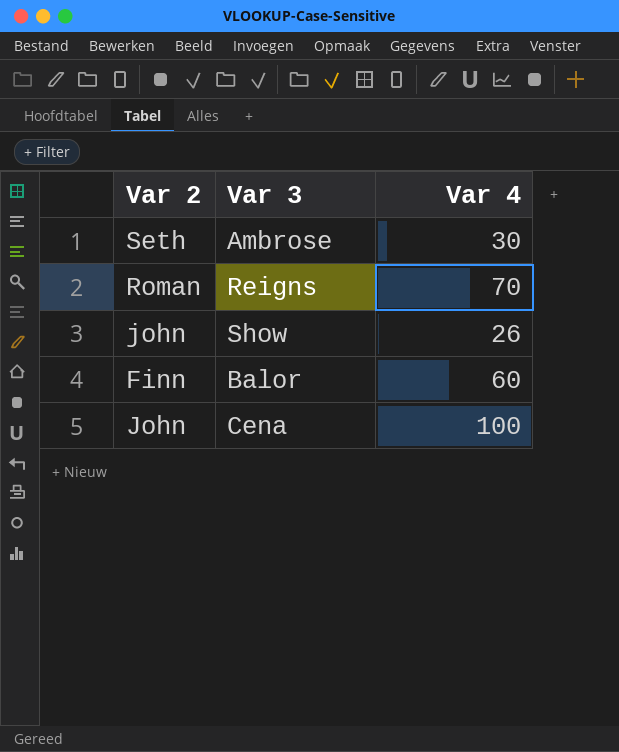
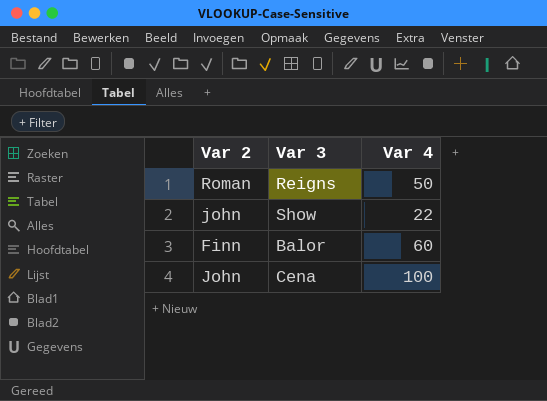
row Seth: Ambrose | 30 -> none
Roman | Var 4: 70 -> 50
john | Var 4: 26 -> 22

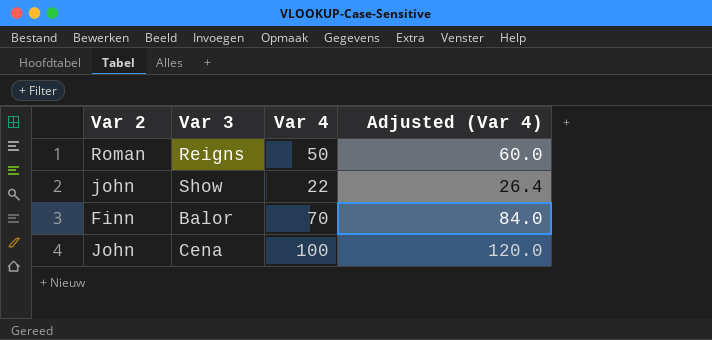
column Adjusted (Var 4) | formula: none -> [Var 4] * 1.2
Finn | Var 4: 60 -> 70

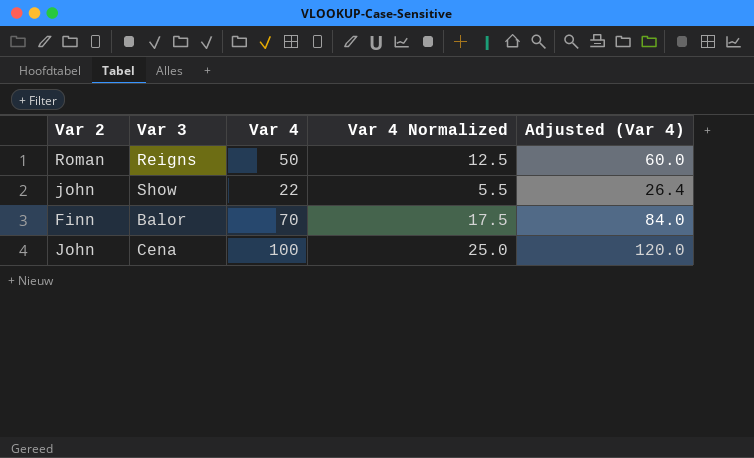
column Var 4 Normalized | formula: none -> [Var 4] * 0.25

